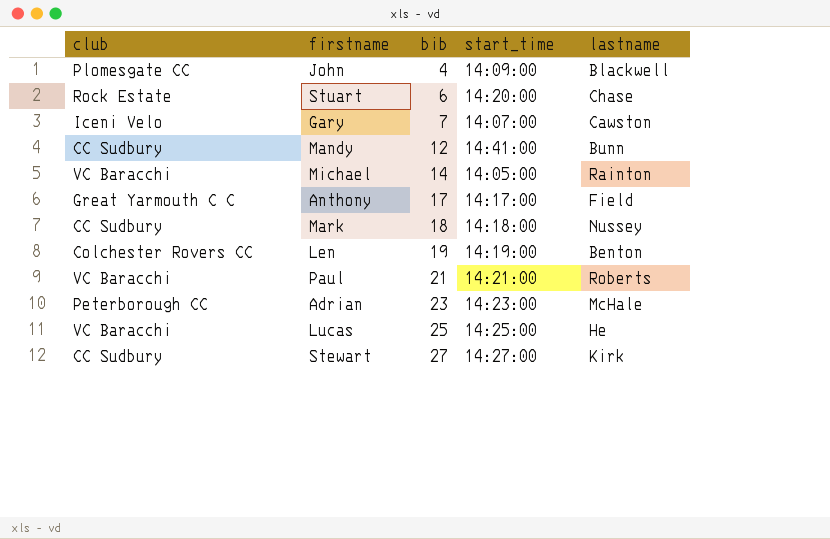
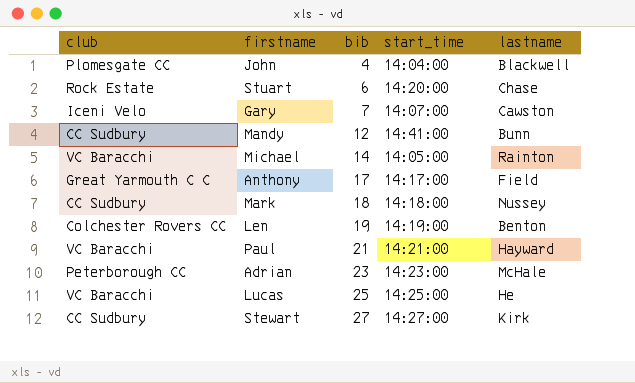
John | start_time: 14:09:00 -> 14:04:00
Paul | lastname: Roberts -> Hayward

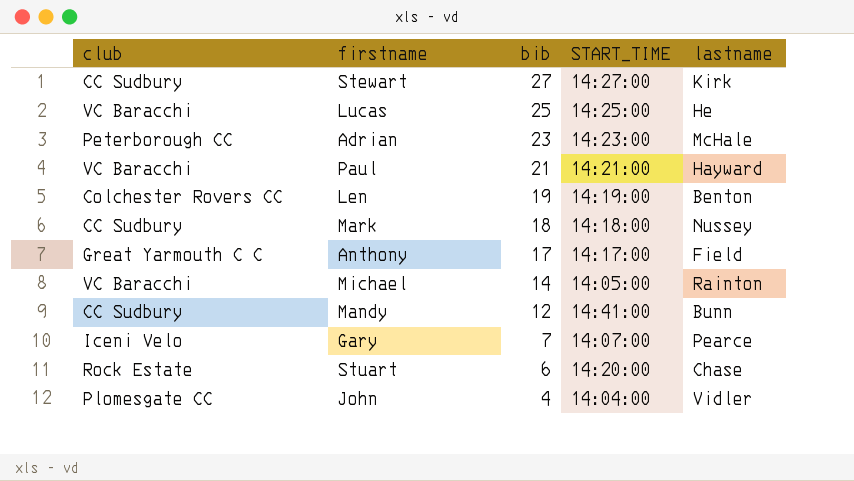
row order: bib ascending -> bib descending
column name: start_time -> START_TIME
Gary | lastname: Cawston -> Pearce
John | lastname: Blackwell -> Vidler

